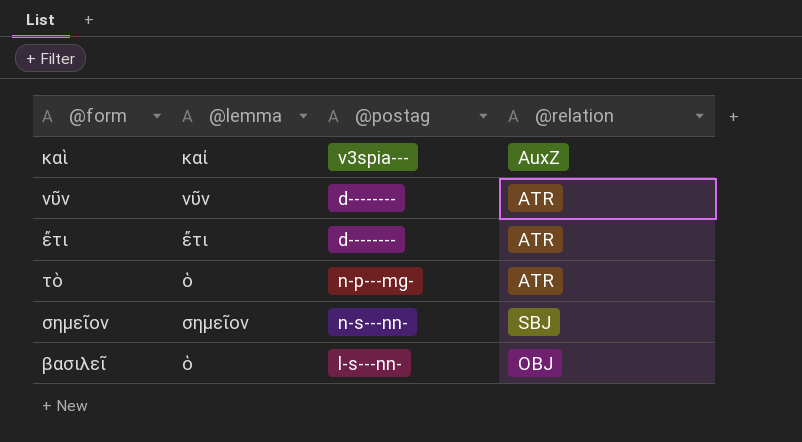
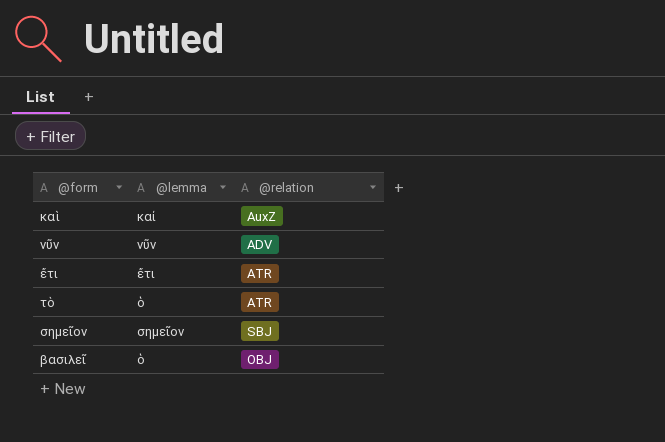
column @postag | position: 3 -> none
νῦν | @relation: ATR -> ADV

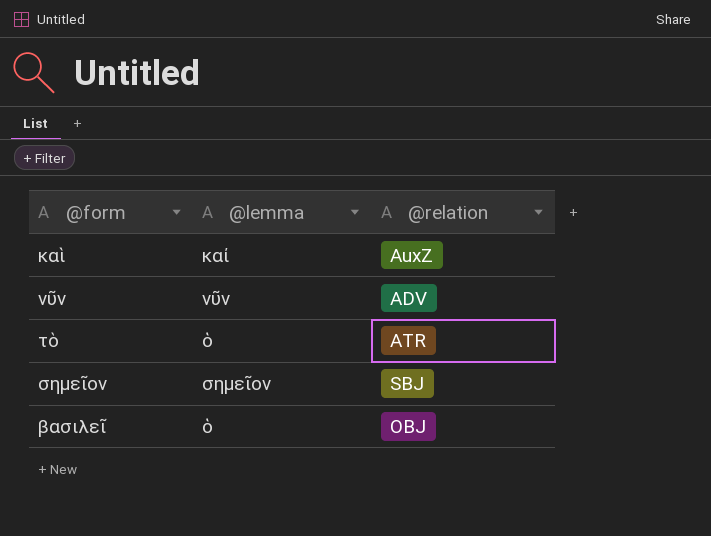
row ἔτι: ἔτι | ATR -> none

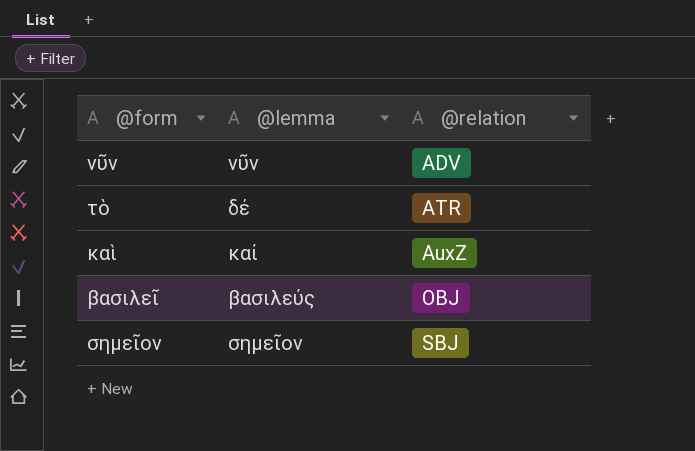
row order: none -> @relation ascending
τὸ | @lemma: ὁ -> δέ
βασιλεῖ | @lemma: ὁ -> βασιλεύς

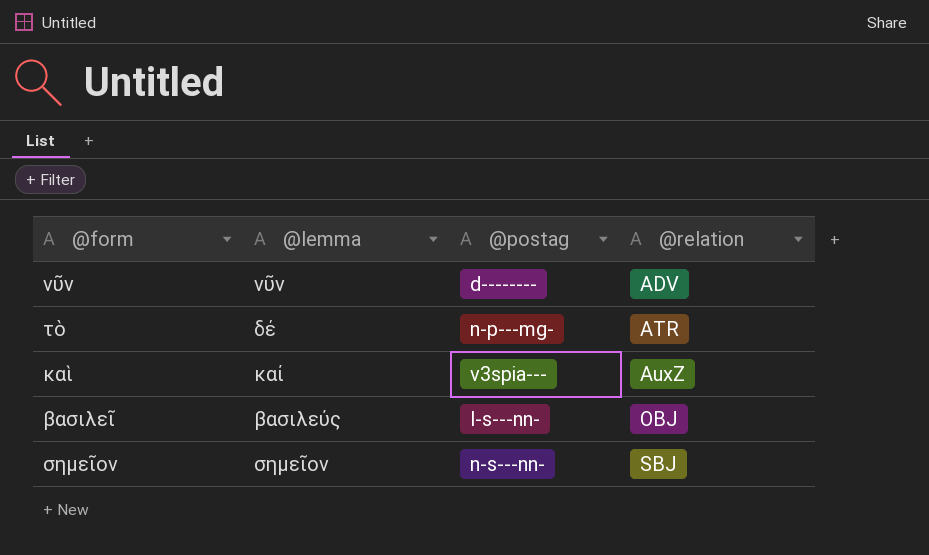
column @postag | position: none -> 3

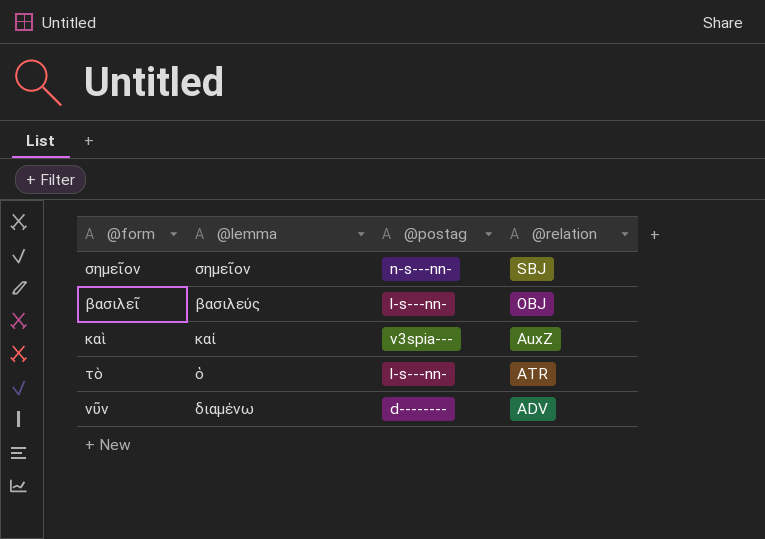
row order: @relation ascending -> @relation descending
τὸ | @lemma: δέ -> ὁ
τὸ | @postag: n-p---mg- -> l-s---nn-
νῦν | @lemma: νῦν -> διαμένω

